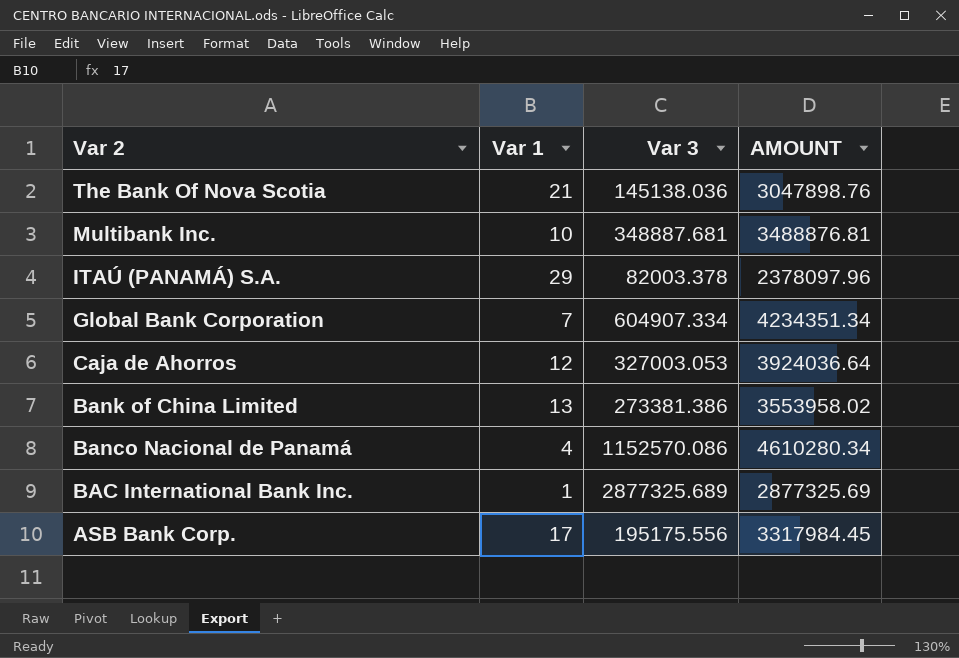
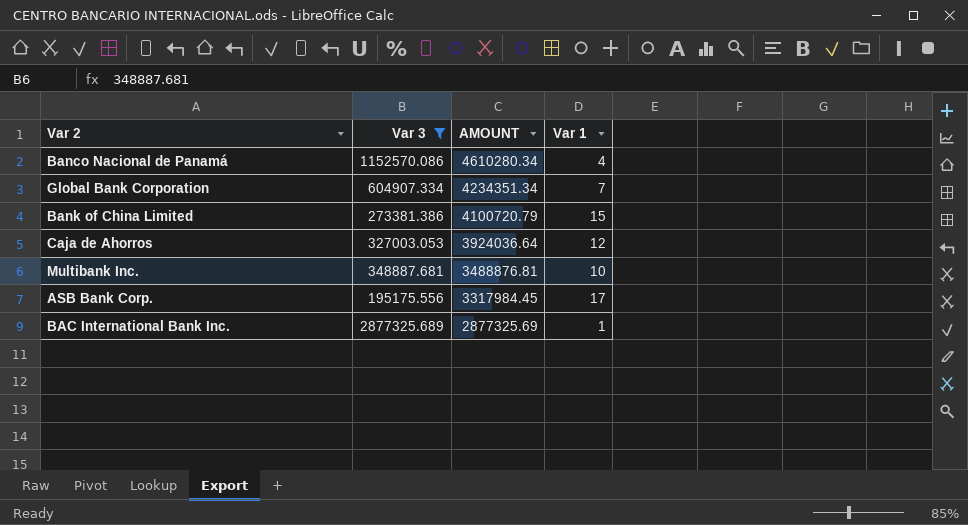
filter: none -> Var 3 >= 195175.556
row order: Var 2 descending -> AMOUNT descending
column Var 1 | position: 2 -> 4
Bank of China Limited | AMOUNT: 3553958.02 -> 4100720.79
Bank of China Limited | Var 1: 13 -> 15

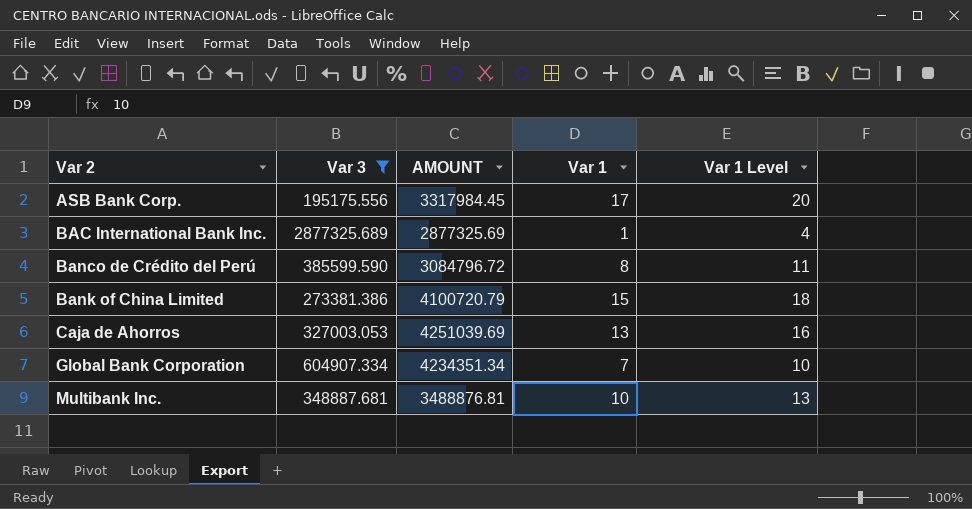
row order: AMOUNT descending -> Var 2 ascending
column Var 1 Level | formula: none -> [Var 1] + 3
row Banco Nacional de Panamá: 1152570.086 | 4610280.34 | 4 -> none
row Banco de Crédito del Perú: none -> 385599.590 | 3084796.72 | 8 | 11
Caja de Ahorros | AMOUNT: 3924036.64 -> 4251039.69
Caja de Ahorros | Var 1: 12 -> 13

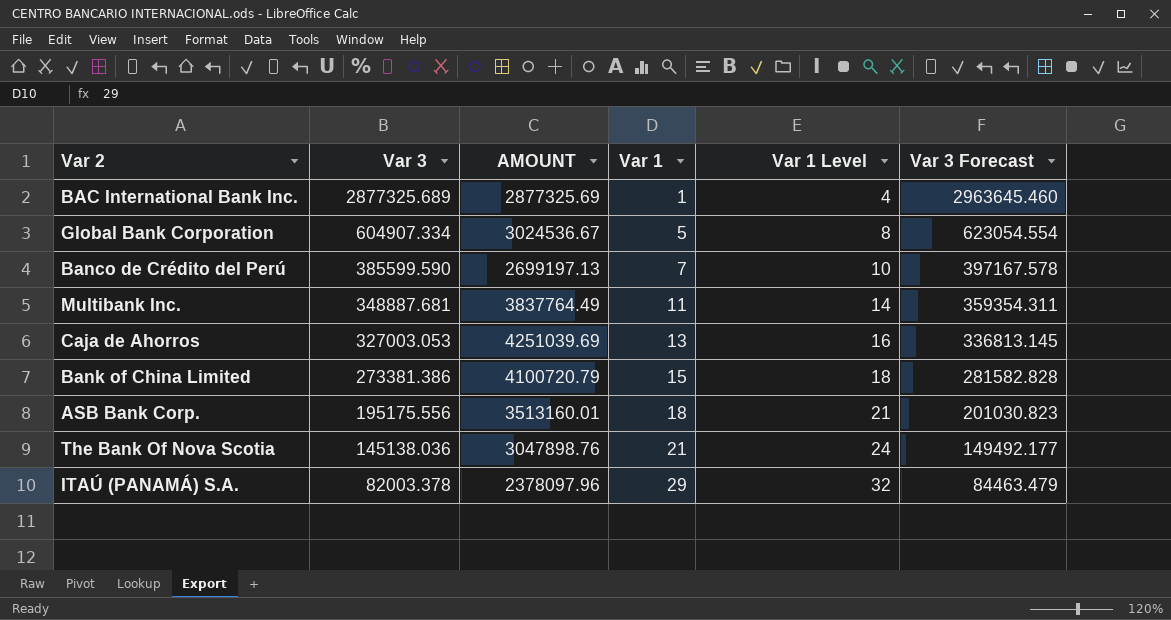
filter: Var 3 >= 195175.556 -> none
row order: Var 2 ascending -> Var 3 descending
column Var 3 Forecast | formula: none -> [Var 3] * 1.03
Global Bank Corporation | AMOUNT: 4234351.34 -> 3024536.67
Global Bank Corporation | Var 1: 7 -> 5
Global Bank Corporation | Var 1 Level: 10 -> 8
Banco de Crédito del Perú | AMOUNT: 3084796.72 -> 2699197.13
Banco de Crédito del Perú | Var 1: 8 -> 7
Banco de Crédito del Perú | Var 1 Level: 11 -> 10
Multibank Inc. | AMOUNT: 3488876.81 -> 3837764.49
Multibank Inc. | Var 1: 10 -> 11
Multibank Inc. | Var 1 Level: 13 -> 14
ASB Bank Corp. | AMOUNT: 3317984.45 -> 3513160.01
ASB Bank Corp. | Var 1: 17 -> 18
ASB Bank Corp. | Var 1 Level: 20 -> 21

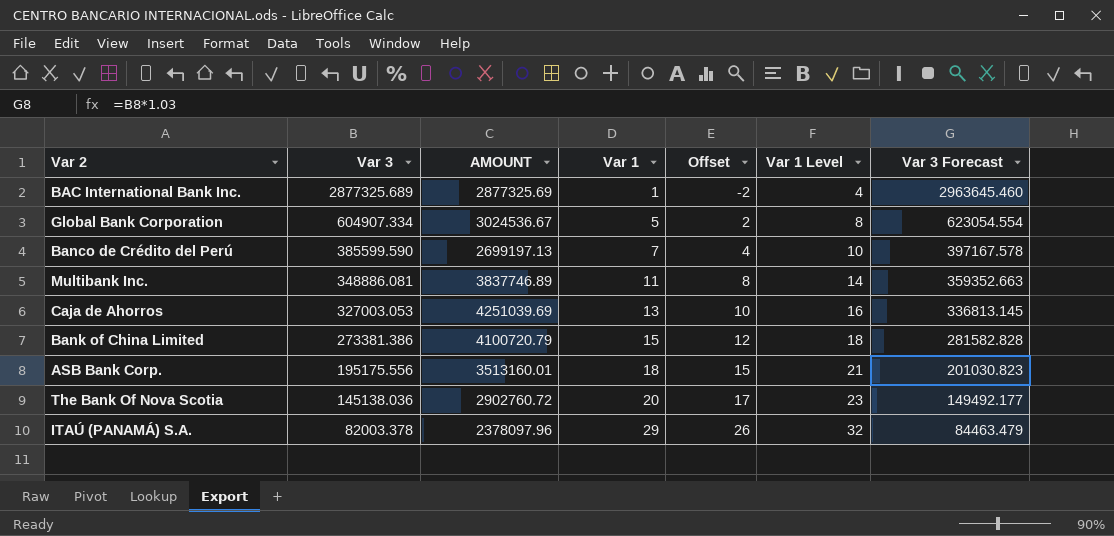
column Offset | formula: none -> [Var 1] - 3
Multibank Inc. | Var 3: 348887.681 -> 348886.081
Multibank Inc. | AMOUNT: 3837764.49 -> 3837746.89
Multibank Inc. | Var 3 Forecast: 359354.311 -> 359352.663
The Bank Of Nova Scotia | AMOUNT: 3047898.76 -> 2902760.72
The Bank Of Nova Scotia | Var 1: 21 -> 20
The Bank Of Nova Scotia | Var 1 Level: 24 -> 23

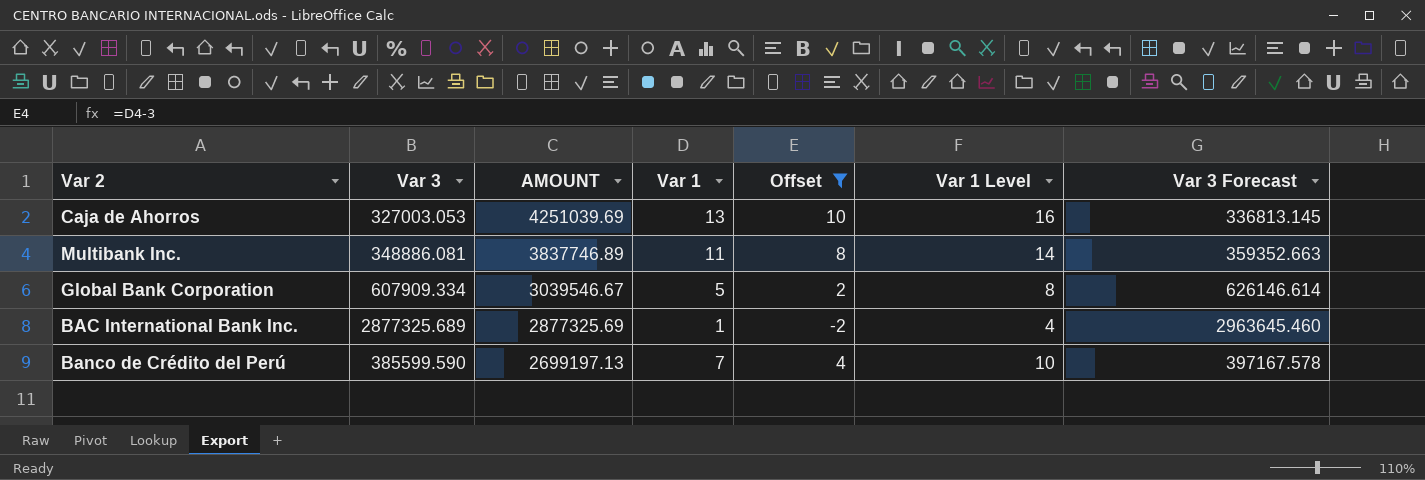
filter: none -> Offset <= 10
row order: Var 3 descending -> AMOUNT descending
Global Bank Corporation | Var 3: 604907.334 -> 607909.334
Global Bank Corporation | AMOUNT: 3024536.67 -> 3039546.67
Global Bank Corporation | Var 3 Forecast: 623054.554 -> 626146.614

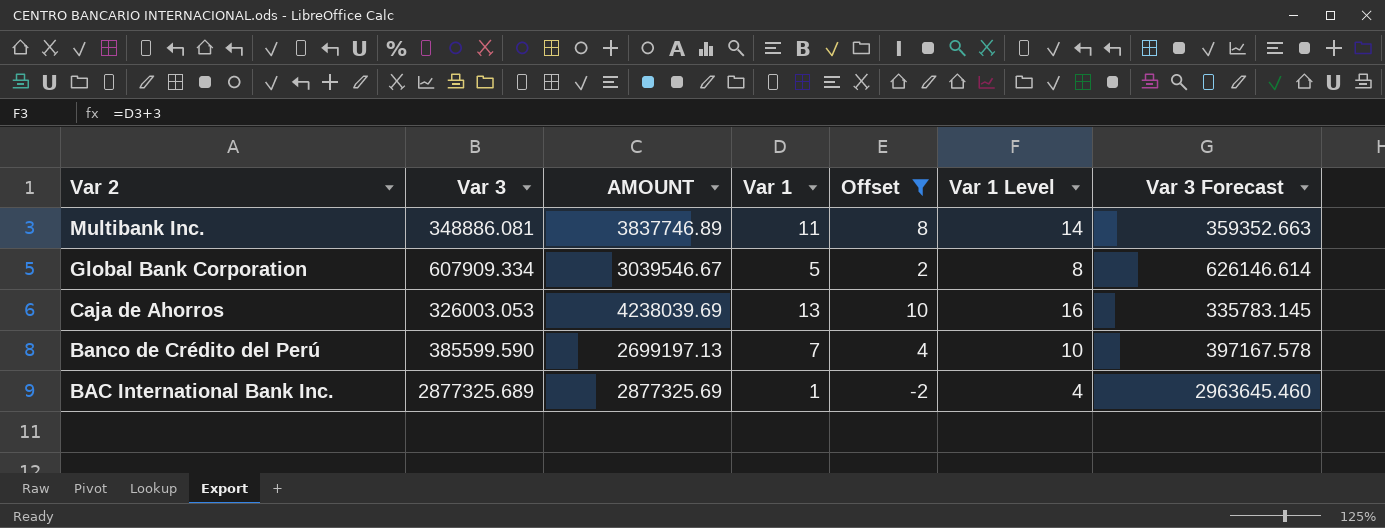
row order: AMOUNT descending -> Var 2 descending
Caja de Ahorros | Var 3: 327003.053 -> 326003.053
Caja de Ahorros | AMOUNT: 4251039.69 -> 4238039.69
Caja de Ahorros | Var 3 Forecast: 336813.145 -> 335783.145

